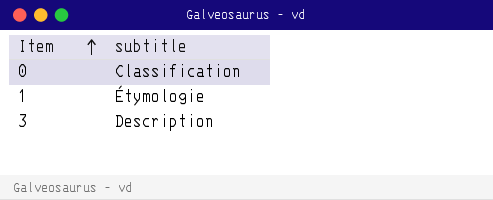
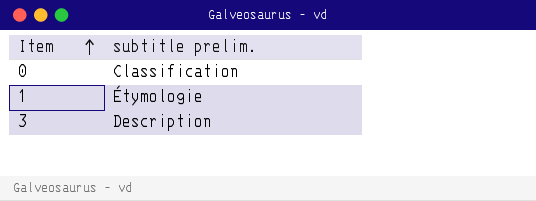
column name: subtitle -> subtitle prelim.

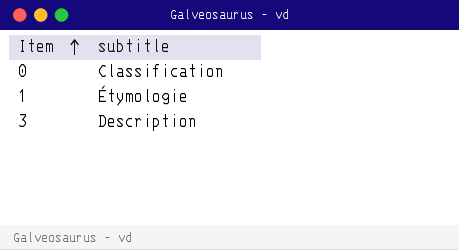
column name: subtitle prelim. -> subtitle

